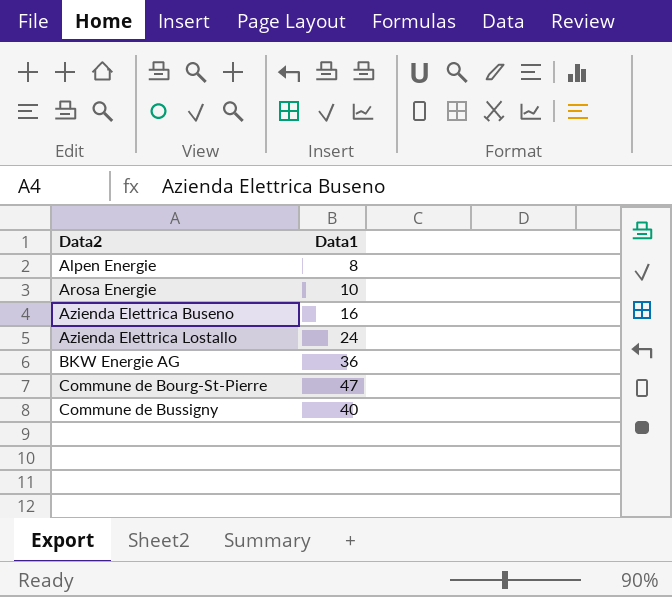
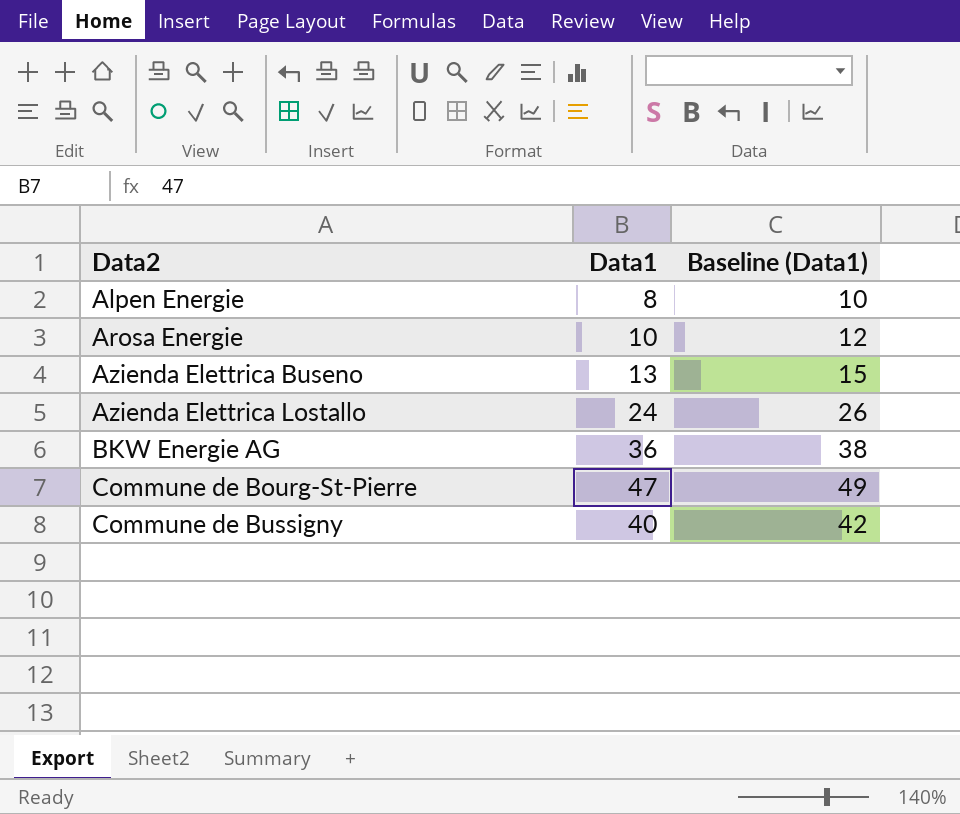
column Baseline (Data1) | formula: none -> [Data1] + 2
Azienda Elettrica Buseno | Data1: 16 -> 13

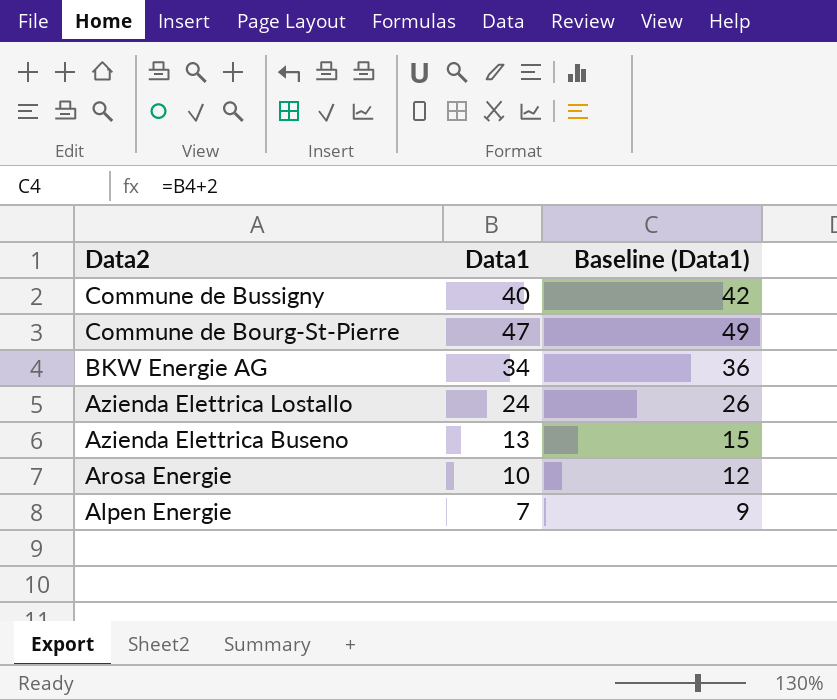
row order: Data2 ascending -> Data2 descending
BKW Energie AG | Data1: 36 -> 34
BKW Energie AG | Baseline (Data1): 38 -> 36
Alpen Energie | Data1: 8 -> 7
Alpen Energie | Baseline (Data1): 10 -> 9

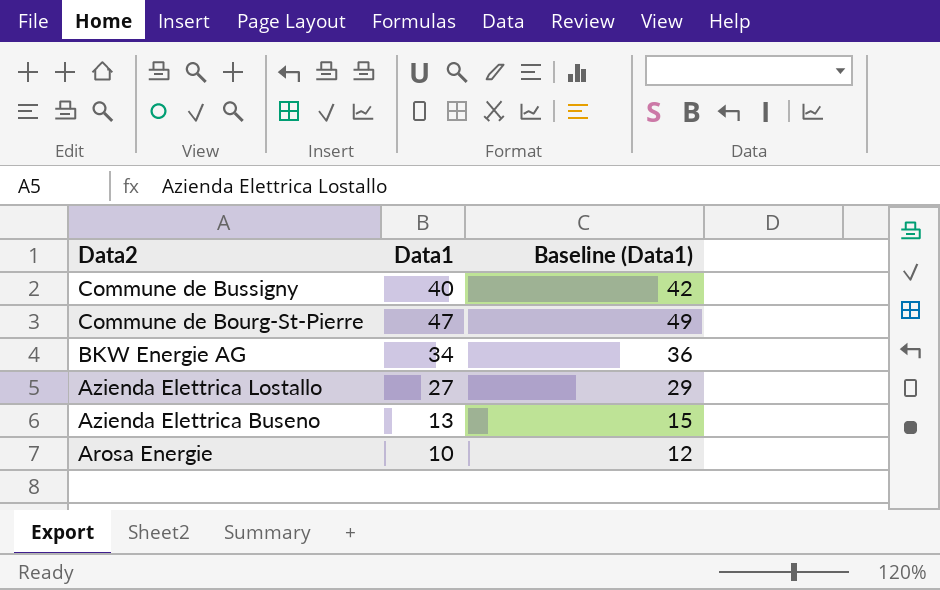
row Alpen Energie: 7 | 9 -> none
Azienda Elettrica Lostallo | Data1: 24 -> 27
Azienda Elettrica Lostallo | Baseline (Data1): 26 -> 29

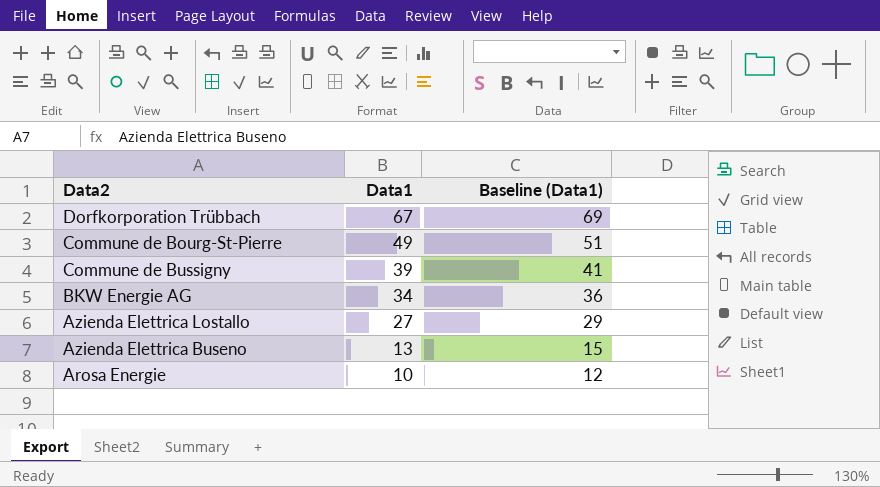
row order: Data2 descending -> Data1 descending
row Dorfkorporation Trübbach: none -> 67 | 69
Commune de Bourg-St-Pierre | Data1: 47 -> 49
Commune de Bourg-St-Pierre | Baseline (Data1): 49 -> 51
Commune de Bussigny | Data1: 40 -> 39
Commune de Bussigny | Baseline (Data1): 42 -> 41

